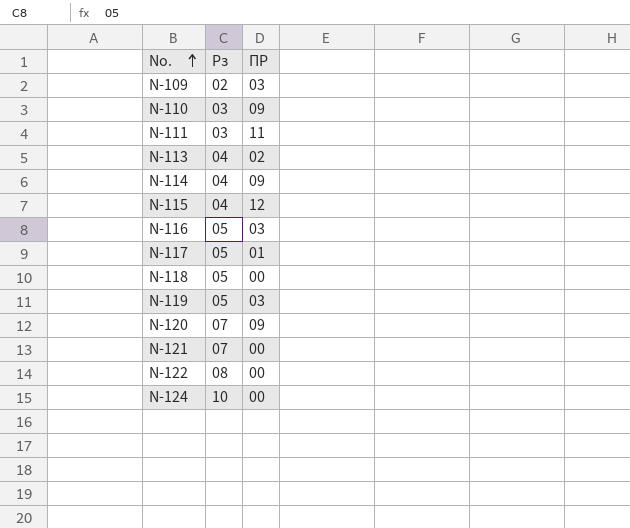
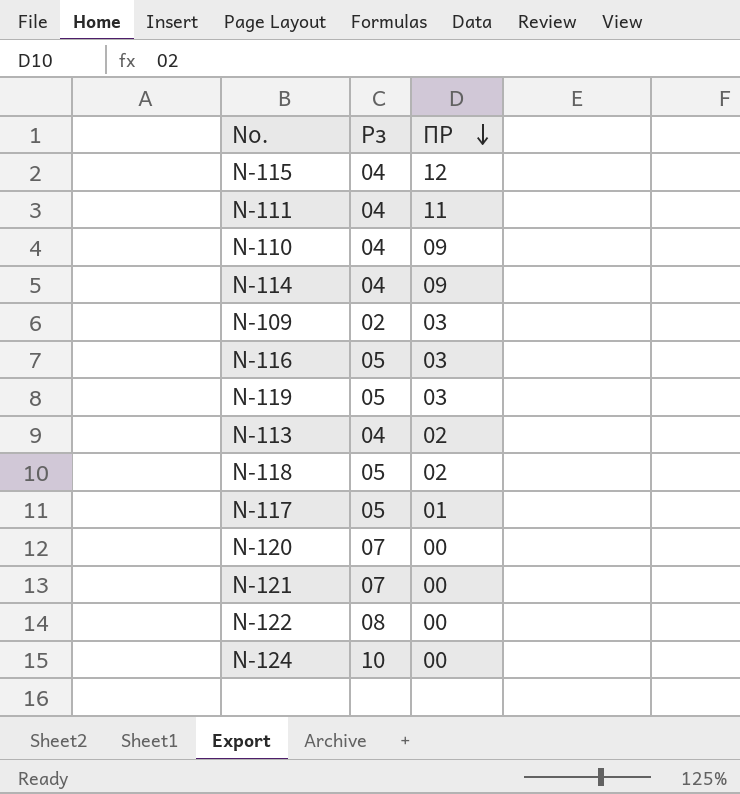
row order: No. ascending -> ПР descending
N-111 | Рз: 03 -> 04
N-110 | Рз: 03 -> 04
N-118 | ПР: 00 -> 02
N-120 | ПР: 09 -> 00

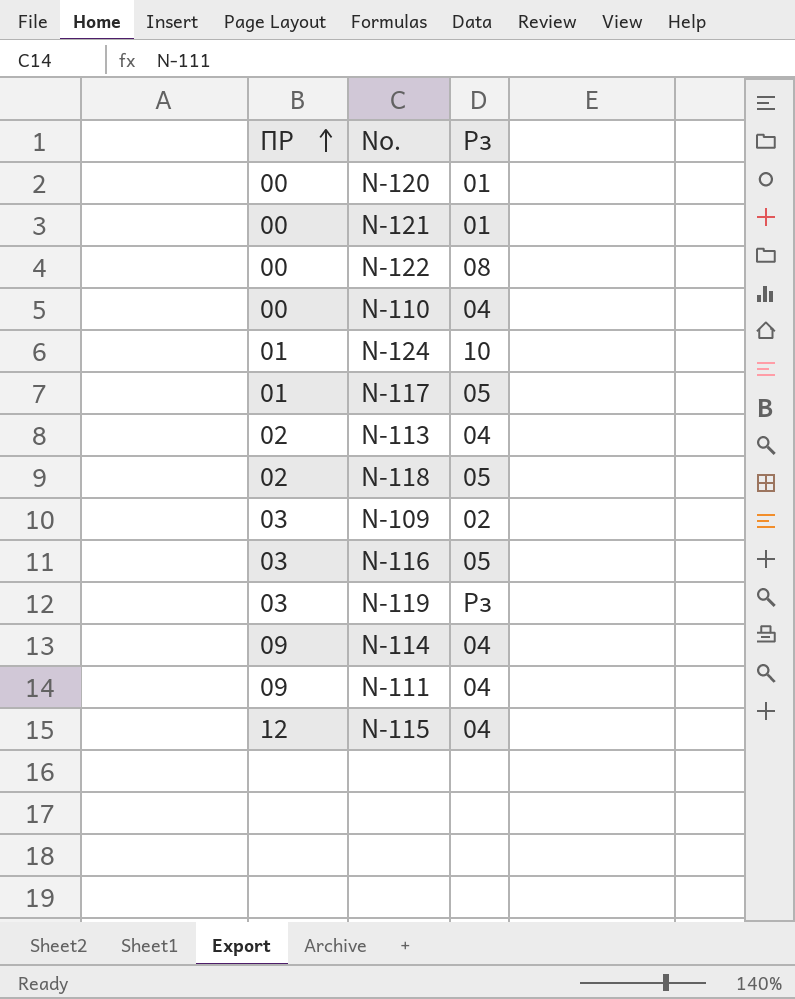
row order: ПР descending -> ПР ascending
column ПР | position: 3 -> 1
N-120 | Рз: 07 -> 01
N-121 | Рз: 07 -> 01
N-110 | ПР: 09 -> 00
N-124 | ПР: 00 -> 01
N-119 | Рз: 05 -> Рз
N-111 | ПР: 11 -> 09

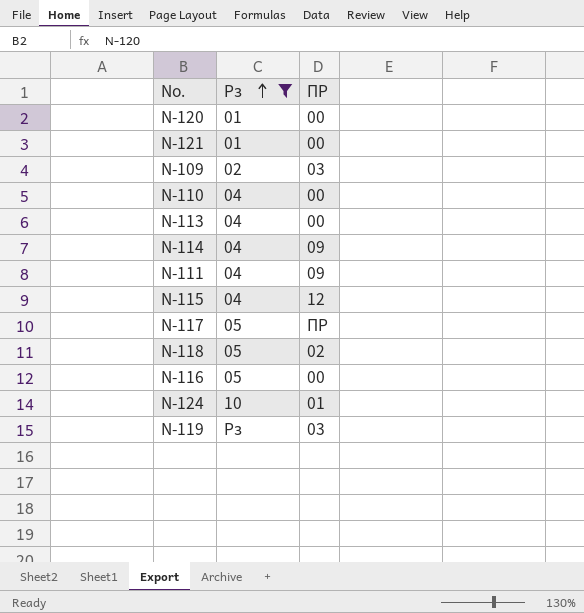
filter: none -> Рз != 08
row order: ПР ascending -> Рз ascending
column ПР | position: 1 -> 3
N-113 | ПР: 02 -> 00
N-117 | ПР: 01 -> ПР
N-116 | ПР: 03 -> 00

